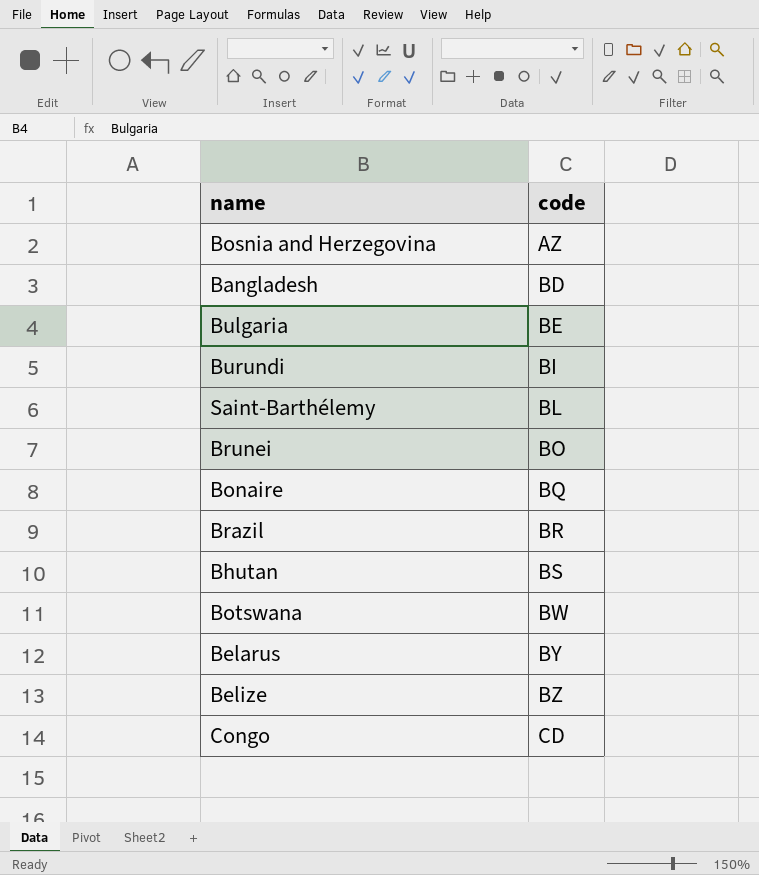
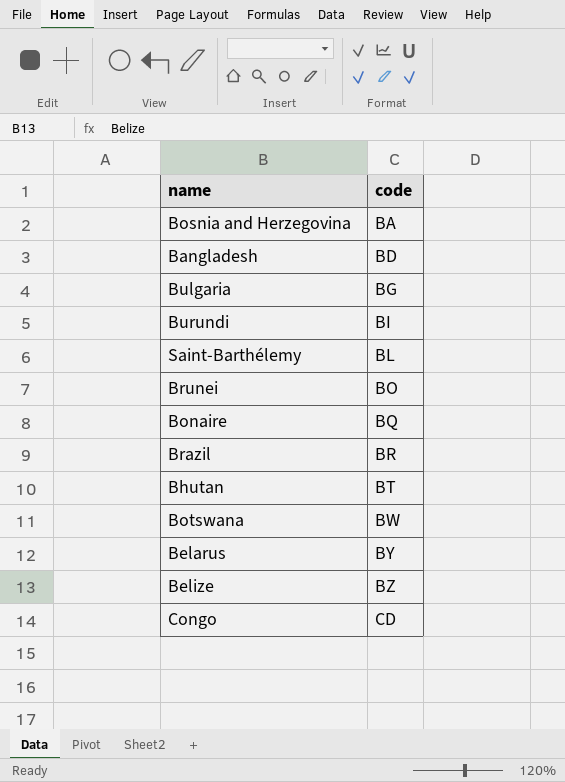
Bosnia and Herzegovina | code: AZ -> BA
Bulgaria | code: BE -> BG
Bhutan | code: BS -> BT

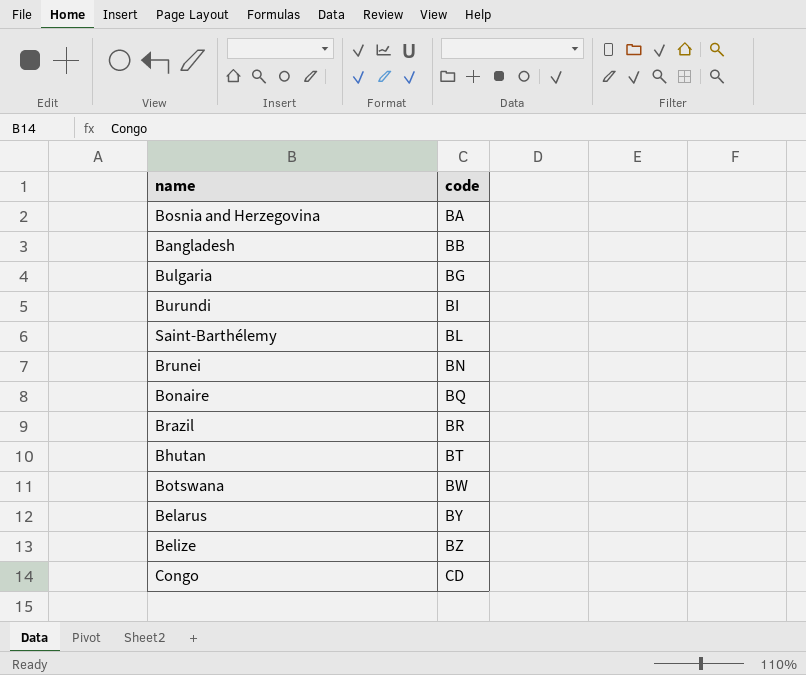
Bangladesh | code: BD -> BB
Brunei | code: BO -> BN

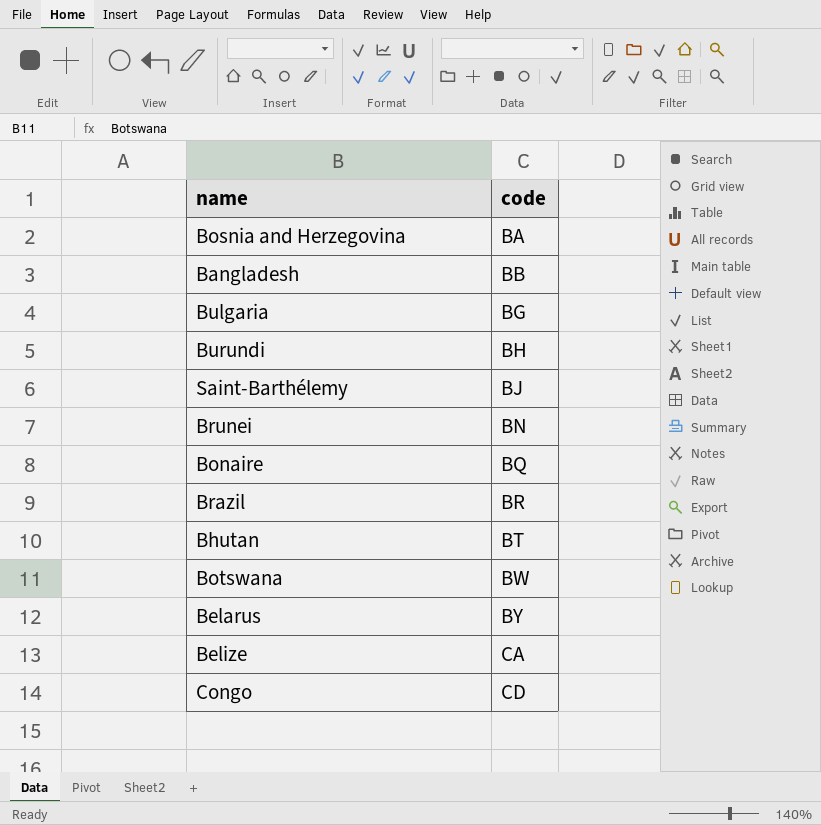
Burundi | code: BI -> BH
Saint-Barthélemy | code: BL -> BJ
Belize | code: BZ -> CA

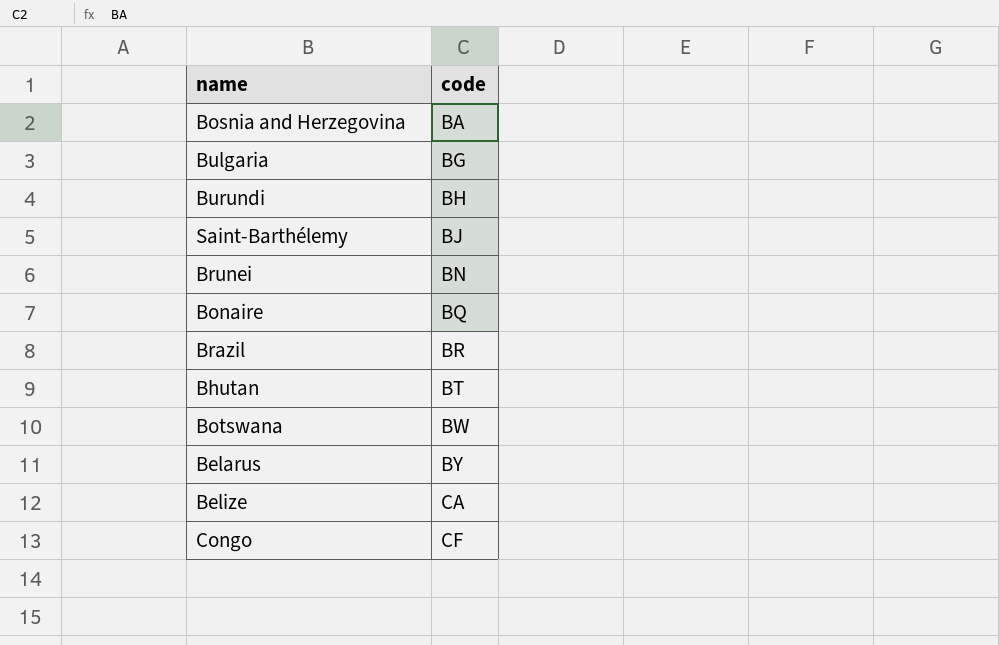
row Bangladesh: BB -> none
Congo | code: CD -> CF

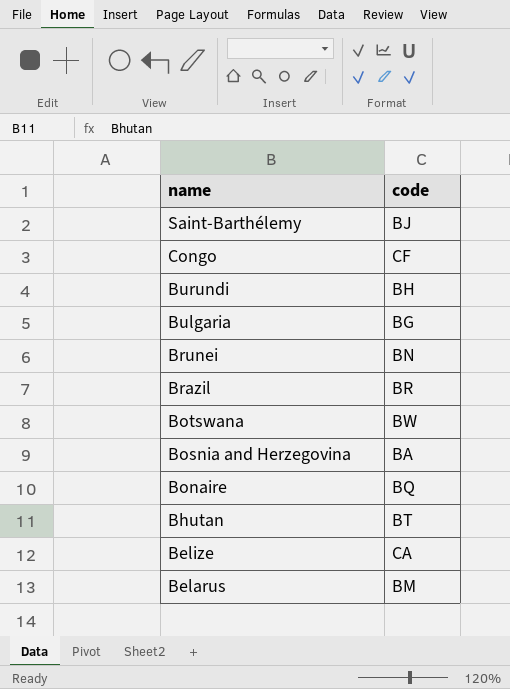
row order: code ascending -> name descending
Belarus | code: BY -> BM

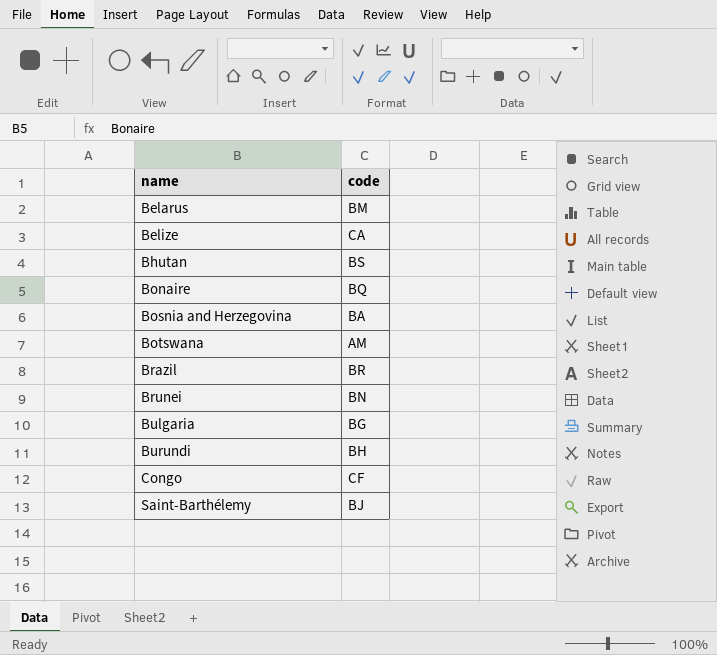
row order: name descending -> name ascending
Bhutan | code: BT -> BS
Botswana | code: BW -> AM

